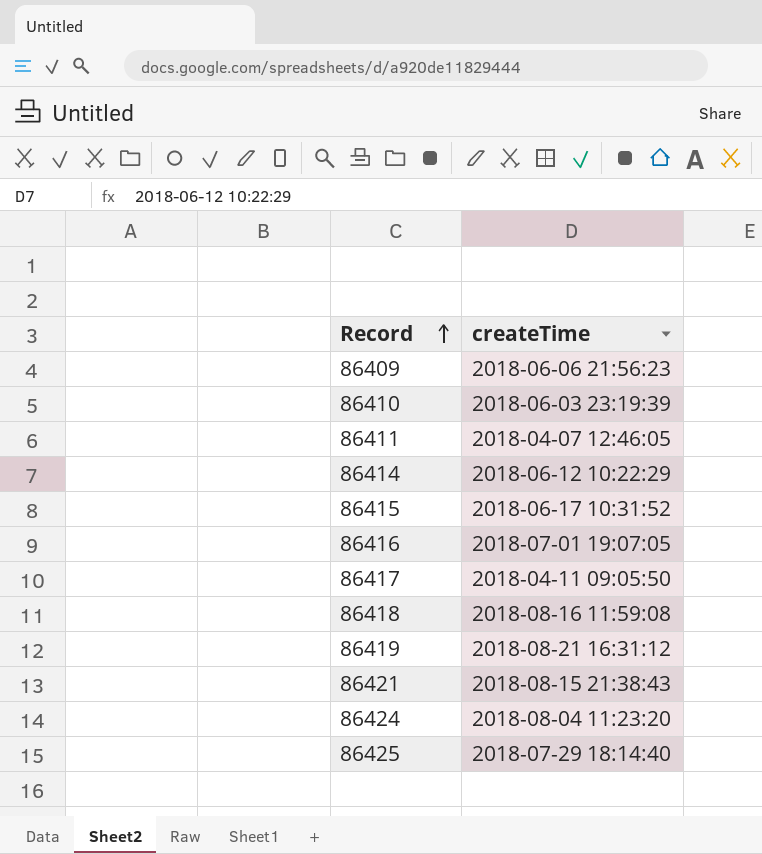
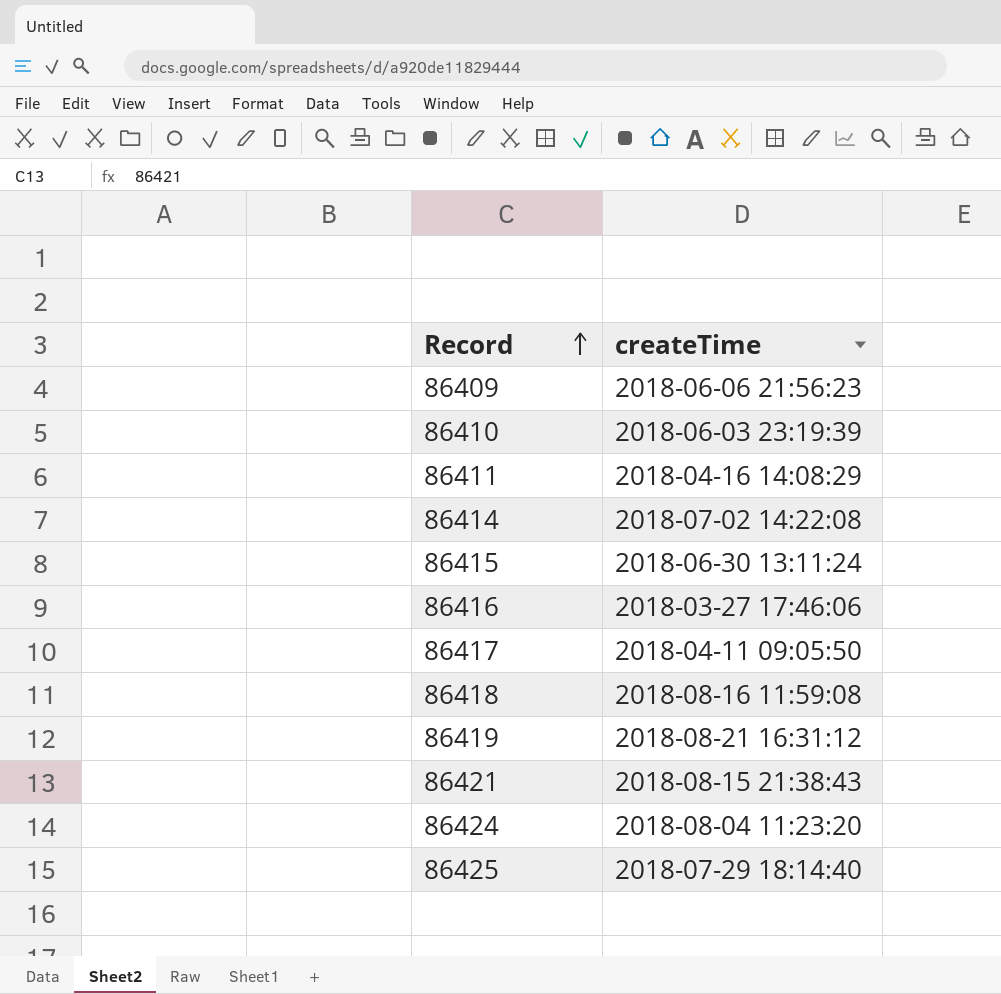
86411 | createTime: 2018-04-07 12:46:05 -> 2018-04-16 14:08:29
86414 | createTime: 2018-06-12 10:22:29 -> 2018-07-02 14:22:08
86415 | createTime: 2018-06-17 10:31:52 -> 2018-06-30 13:11:24
86416 | createTime: 2018-07-01 19:07:05 -> 2018-03-27 17:46:06

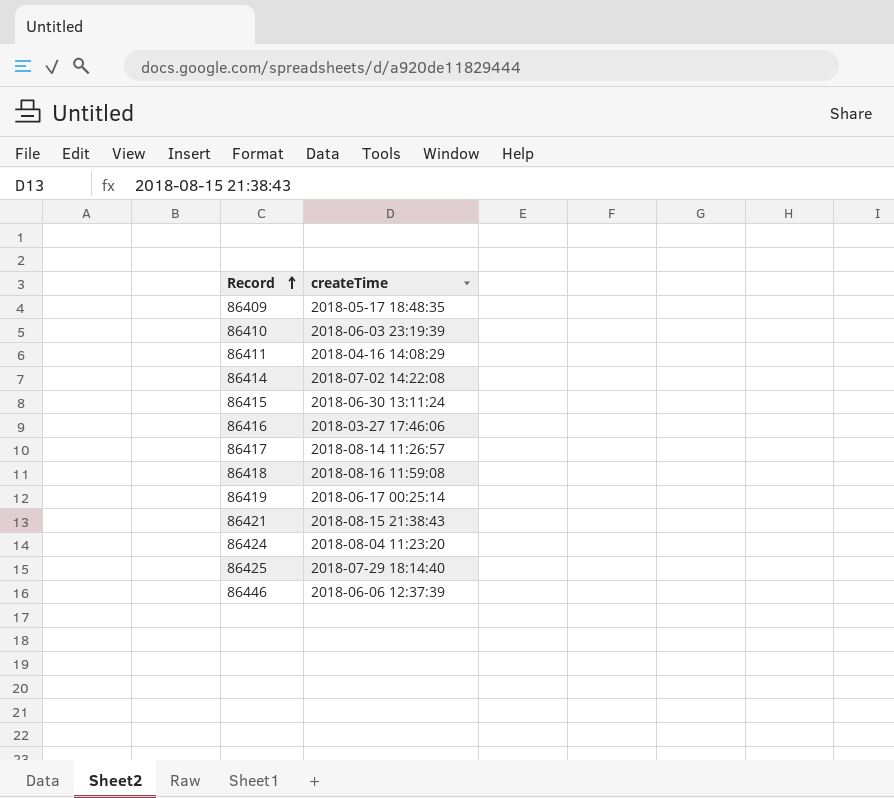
86409 | createTime: 2018-06-06 21:56:23 -> 2018-05-17 18:48:35
86417 | createTime: 2018-04-11 09:05:50 -> 2018-08-14 11:26:57
86419 | createTime: 2018-08-21 16:31:12 -> 2018-06-17 00:25:14
row 86446: none -> 2018-06-06 12:37:39

